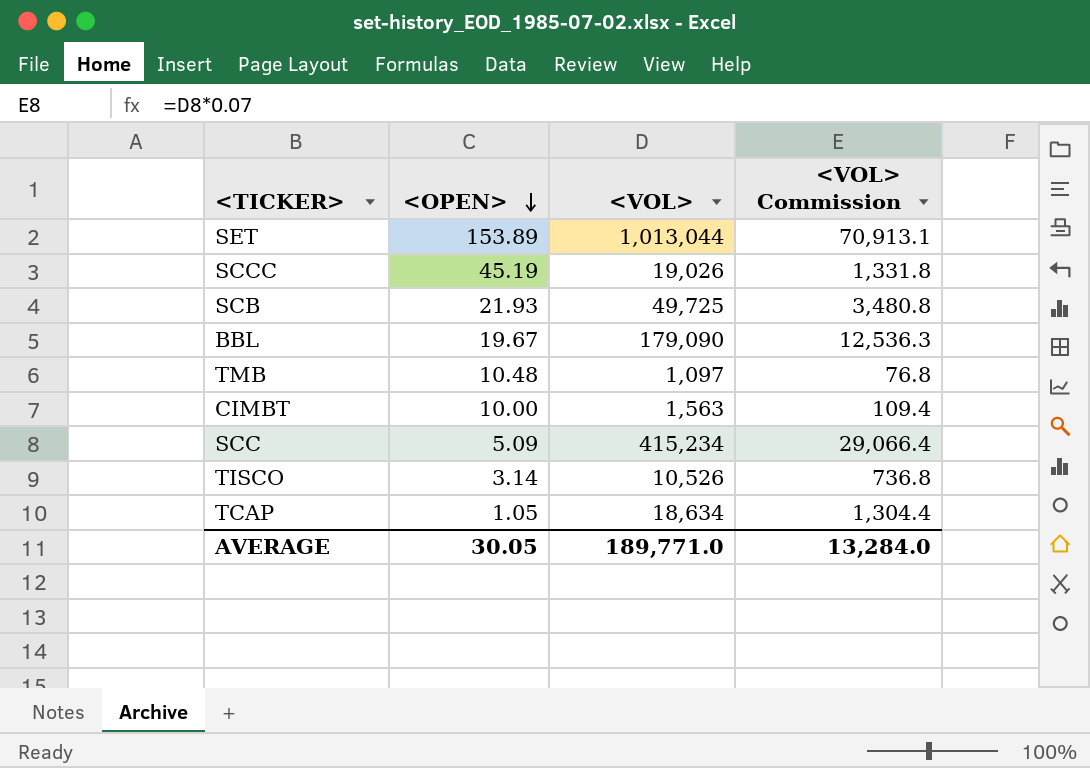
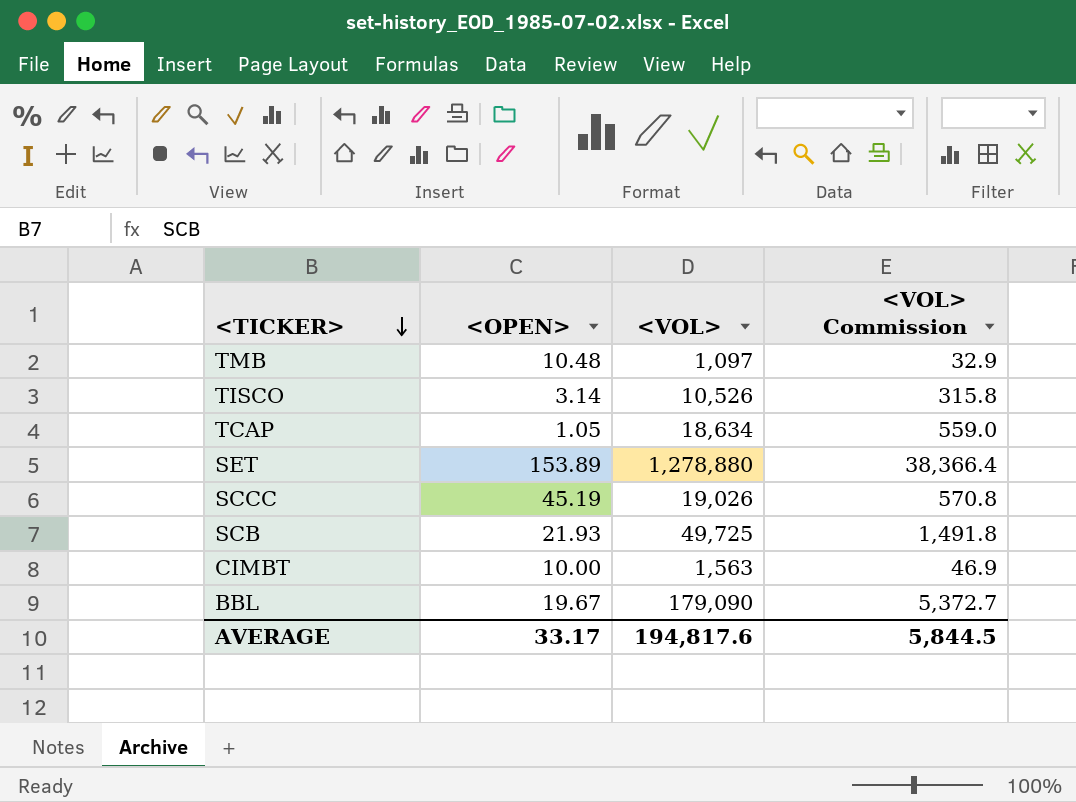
row order: <OPEN> descending -> <TICKER> descending
column <VOL> Commission | formula: [<VOL>] * 0.07 -> [<VOL>] * 0.03
row SCC: 5.09 | 415,234 | 29,066.4 -> none
SET | <VOL>: 1,013,044 -> 1,278,880
AVERAGE | <OPEN>: 30.05 -> 33.17
AVERAGE | <VOL>: 189,771.0 -> 194,817.6
AVERAGE | <VOL> Commission: 13,284.0 -> 5,844.5

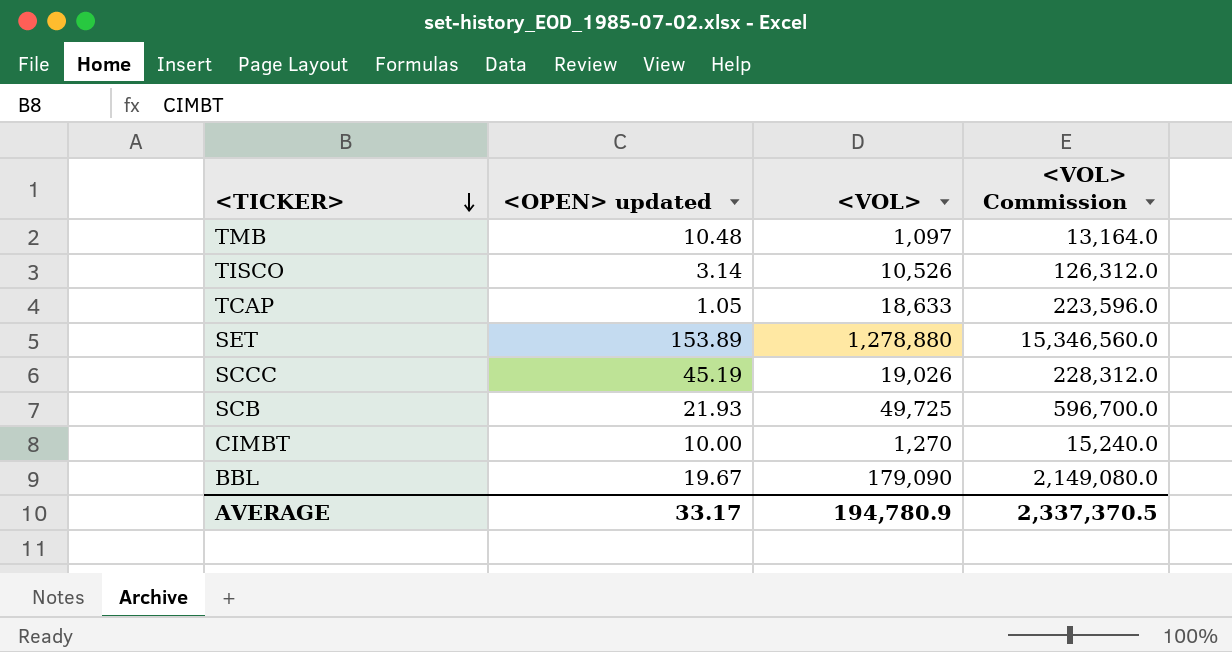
column name: <OPEN> -> <OPEN> updated
column <VOL> Commission | formula: [<VOL>] * 0.03 -> [<VOL>] * 12
TCAP | <VOL>: 18,634 -> 18,633
CIMBT | <VOL>: 1,563 -> 1,270
AVERAGE | <VOL>: 194,817.6 -> 194,780.9
AVERAGE | <VOL> Commission: 5,844.5 -> 2,337,370.5

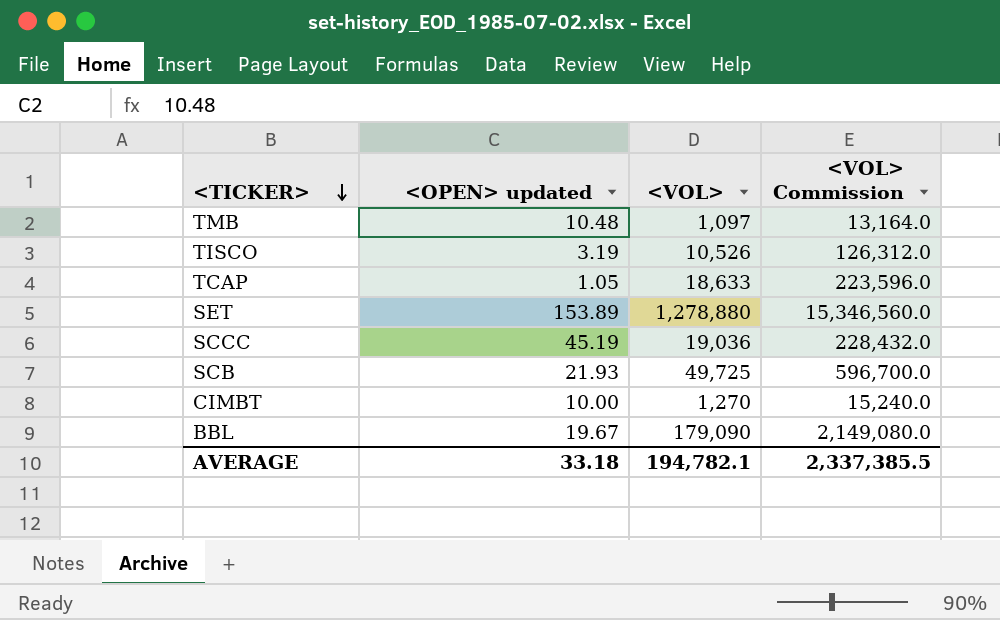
TISCO | <OPEN> updated: 3.14 -> 3.19
SCCC | <VOL>: 19,026 -> 19,036
SCCC | <VOL> Commission: 228,312.0 -> 228,432.0
AVERAGE | <OPEN> updated: 33.17 -> 33.18
AVERAGE | <VOL>: 194,780.9 -> 194,782.1
AVERAGE | <VOL> Commission: 2,337,370.5 -> 2,337,385.5

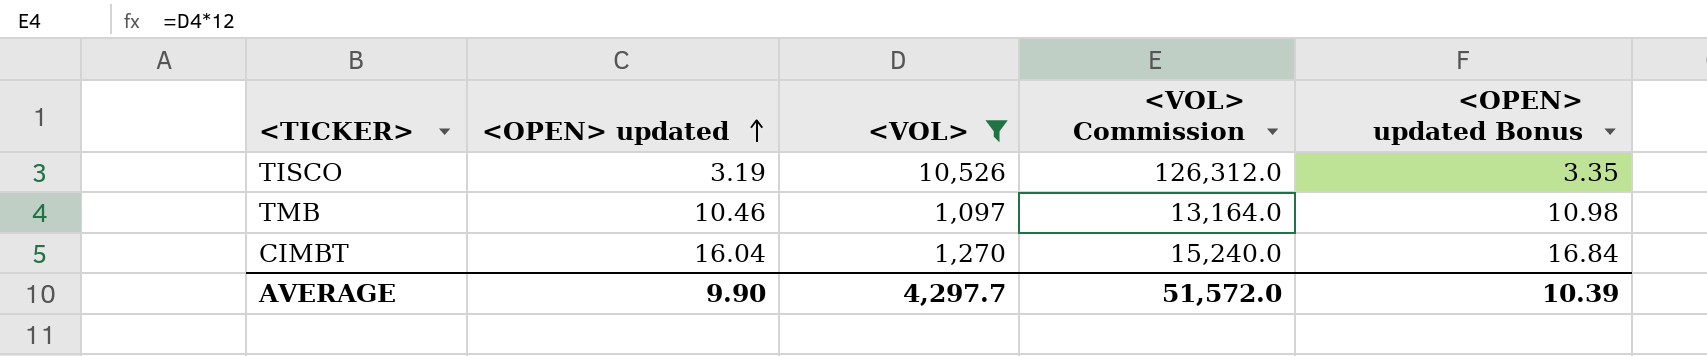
filter: none -> <VOL> <= 10,526
row order: <TICKER> descending -> <OPEN> updated ascending
column <OPEN> updated Bonus | formula: none -> [<OPEN> updated] * 1.05
TMB | <OPEN> updated: 10.48 -> 10.46
CIMBT | <OPEN> updated: 10.00 -> 16.04
AVERAGE | <OPEN> updated: 33.18 -> 9.90
AVERAGE | <VOL>: 194,782.1 -> 4,297.7
AVERAGE | <VOL> Commission: 2,337,385.5 -> 51,572.0

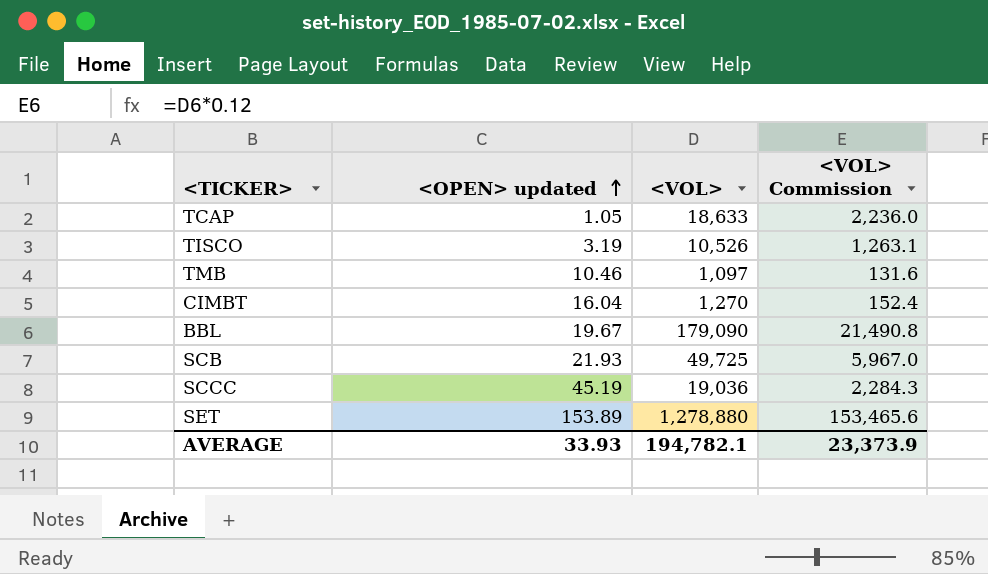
filter: <VOL> <= 10,526 -> none
column <OPEN> updated Bonus | formula: [<OPEN> updated] * 1.05 -> none
column <VOL> Commission | formula: [<VOL>] * 12 -> [<VOL>] * 0.12
AVERAGE | <OPEN> updated: 9.90 -> 33.93
AVERAGE | <VOL>: 4,297.7 -> 194,782.1
AVERAGE | <VOL> Commission: 51,572.0 -> 23,373.9

